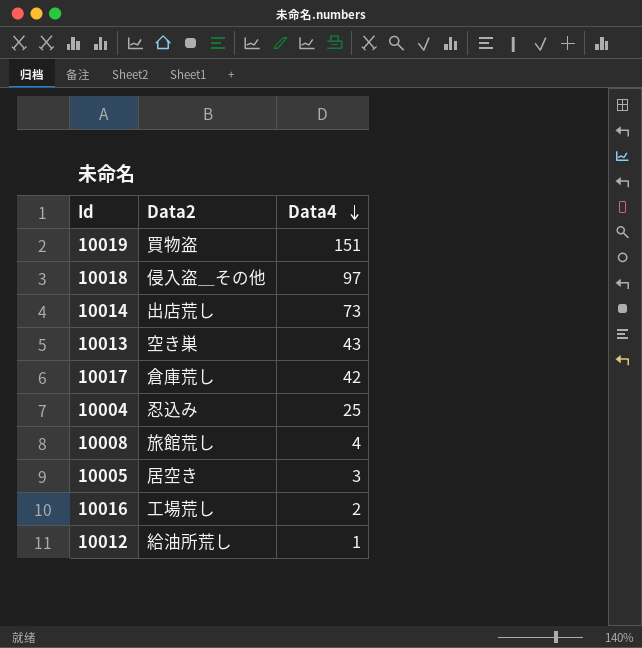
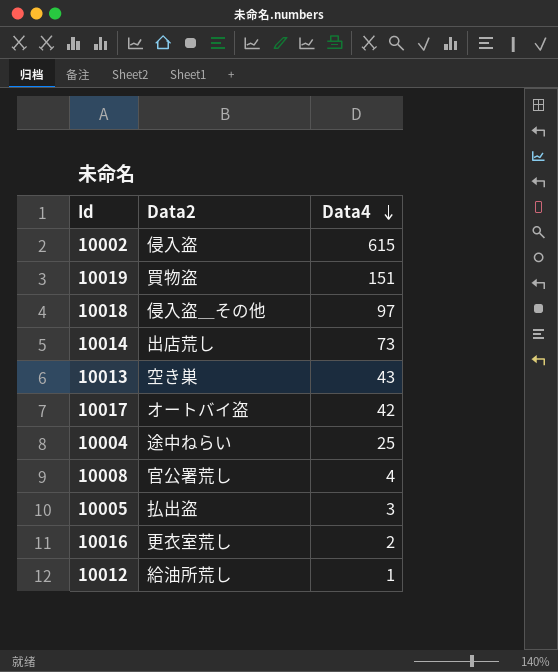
row 10002: none -> 侵入盗 | 615
10017 | Data2: 倉庫荒し -> オートバイ盗
10004 | Data2: 忍込み -> 途中ねらい
10008 | Data2: 旅館荒し -> 官公署荒し
10005 | Data2: 居空き -> 払出盗
10016 | Data2: 工場荒し -> 更衣室荒し

